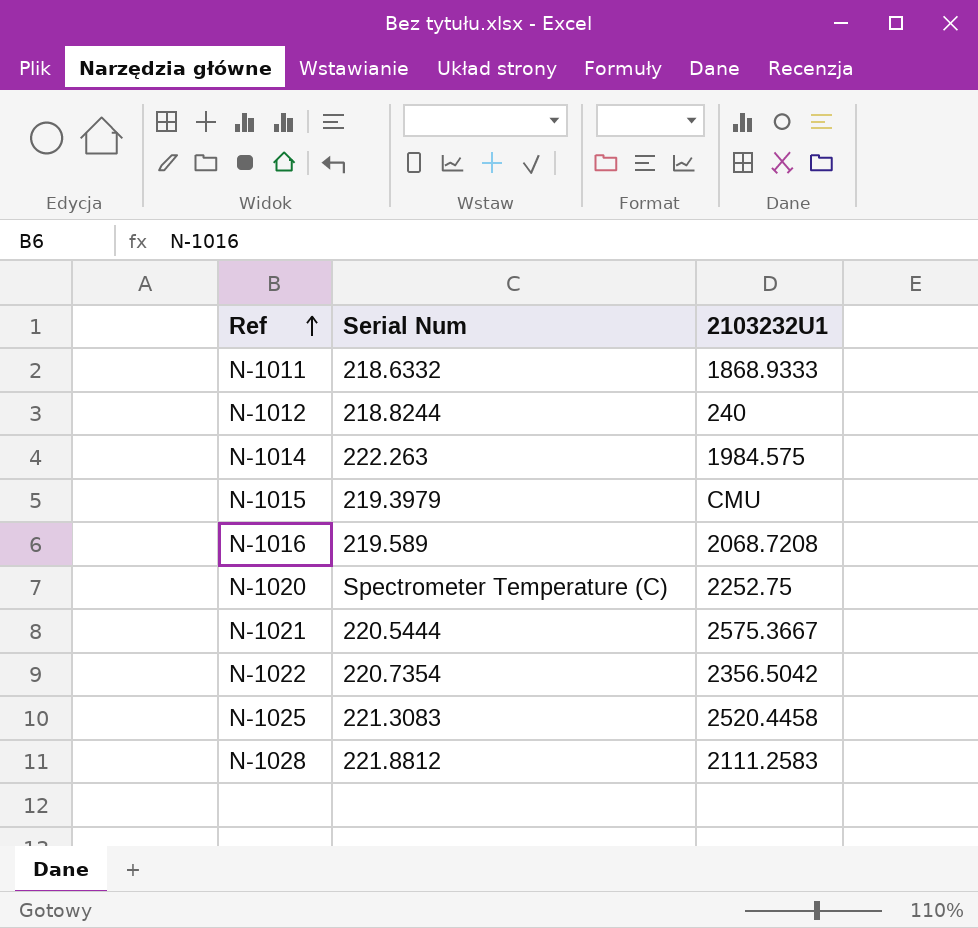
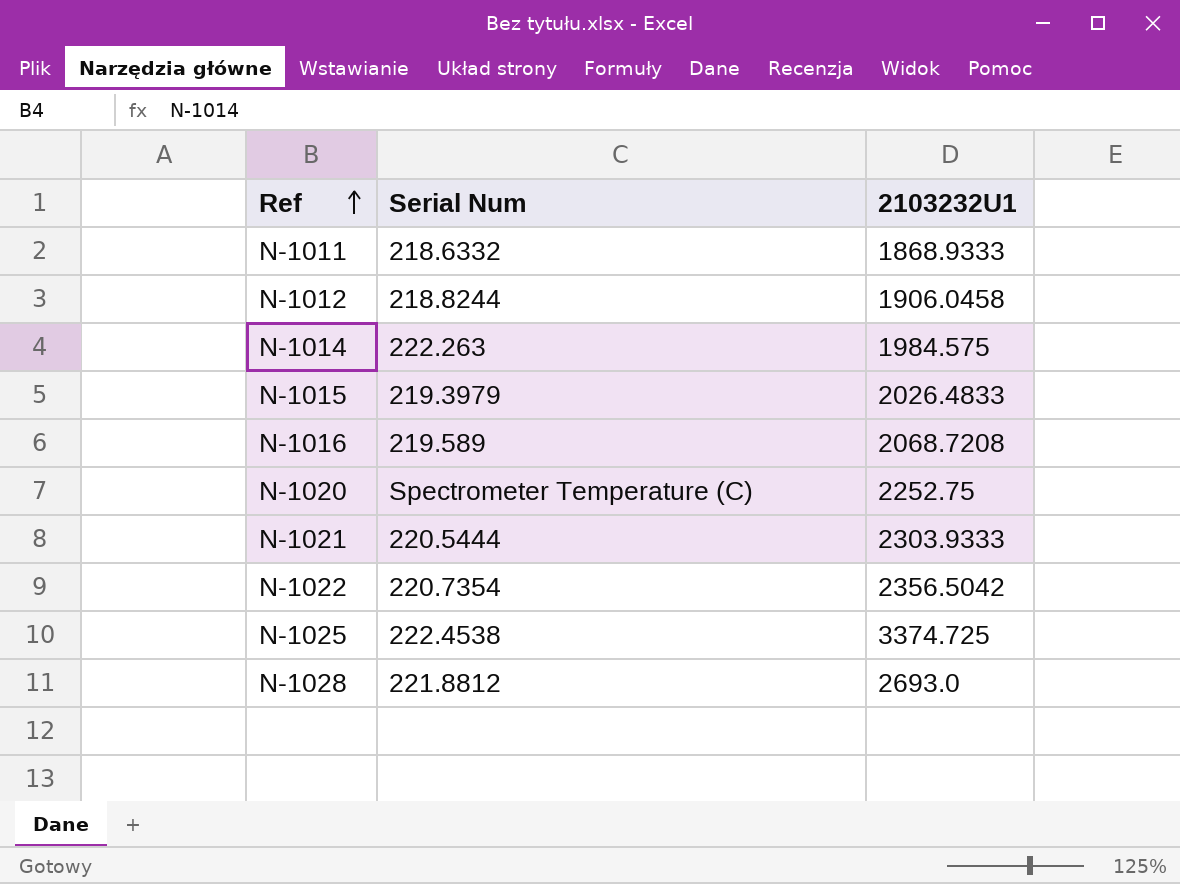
N-1012 | 2103232U1: 240 -> 1906.0458
N-1015 | 2103232U1: CMU -> 2026.4833
N-1021 | 2103232U1: 2575.3667 -> 2303.9333
N-1025 | Serial Num: 221.3083 -> 222.4538
N-1025 | 2103232U1: 2520.4458 -> 3374.725
N-1028 | 2103232U1: 2111.2583 -> 2693.0

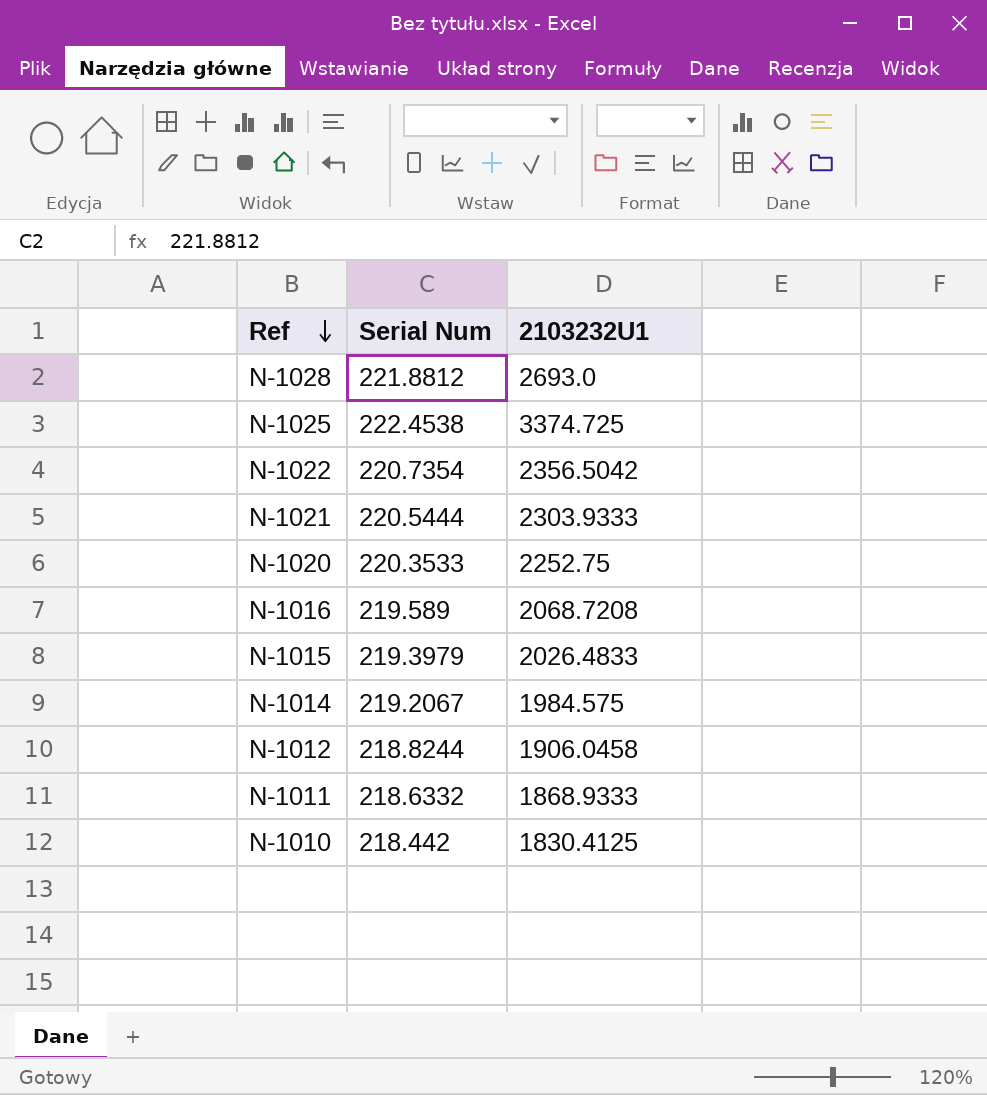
row order: Ref ascending -> Ref descending
N-1020 | Serial Num: Spectrometer Temperature (C) -> 220.3533
N-1014 | Serial Num: 222.263 -> 219.2067
row N-1010: none -> 218.442 | 1830.4125

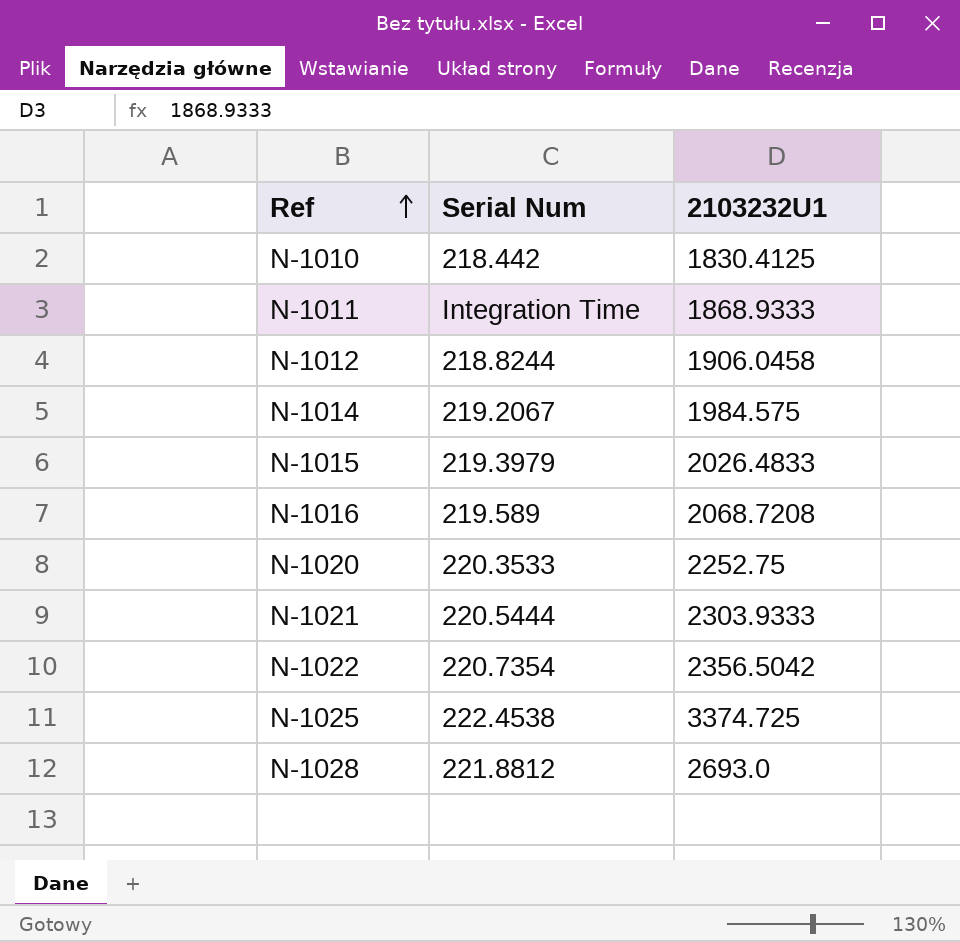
row order: Ref descending -> Ref ascending
N-1011 | Serial Num: 218.6332 -> Integration Time

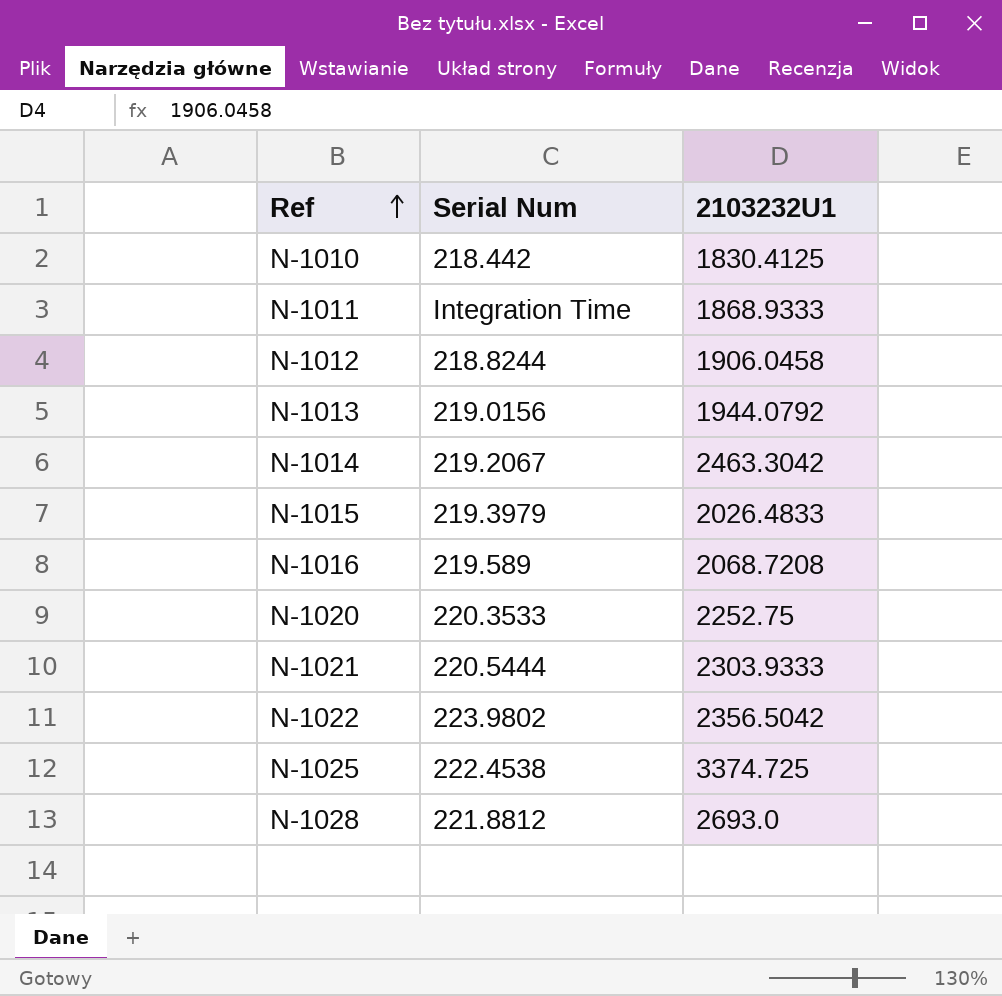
row N-1013: none -> 219.0156 | 1944.0792
N-1014 | 2103232U1: 1984.575 -> 2463.3042
N-1022 | Serial Num: 220.7354 -> 223.9802

